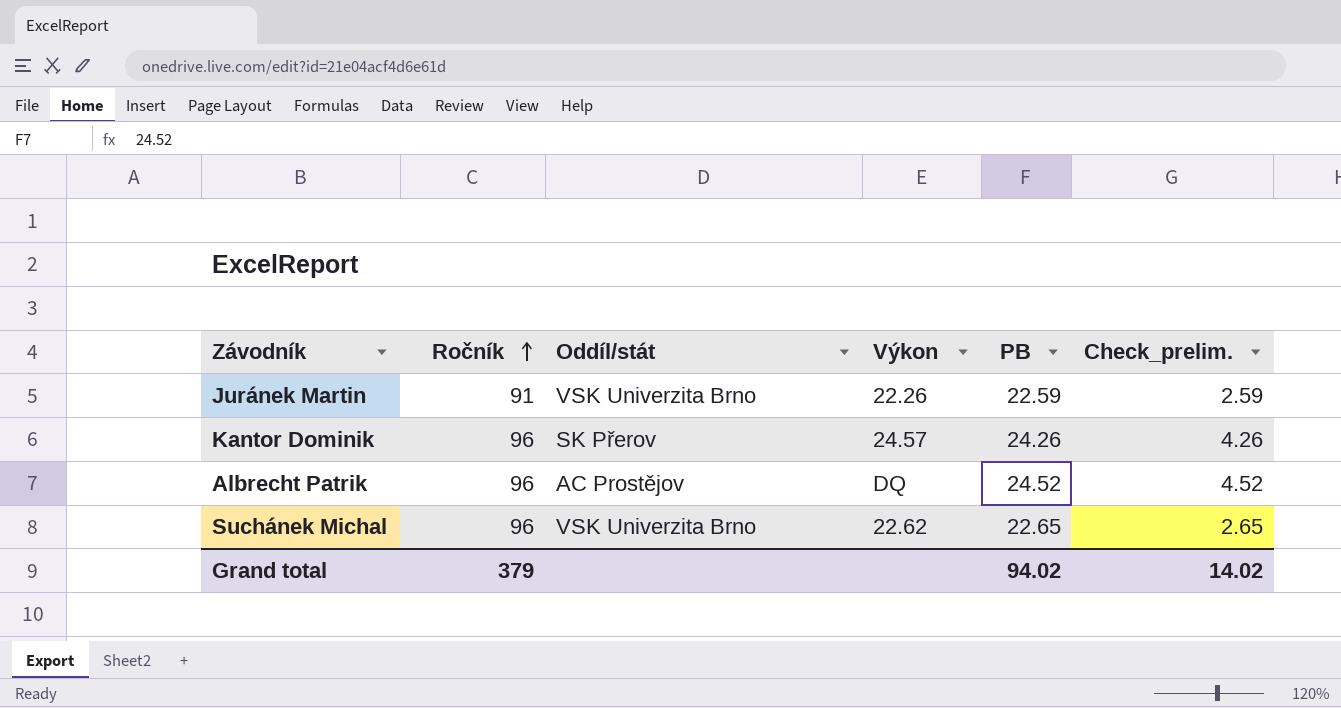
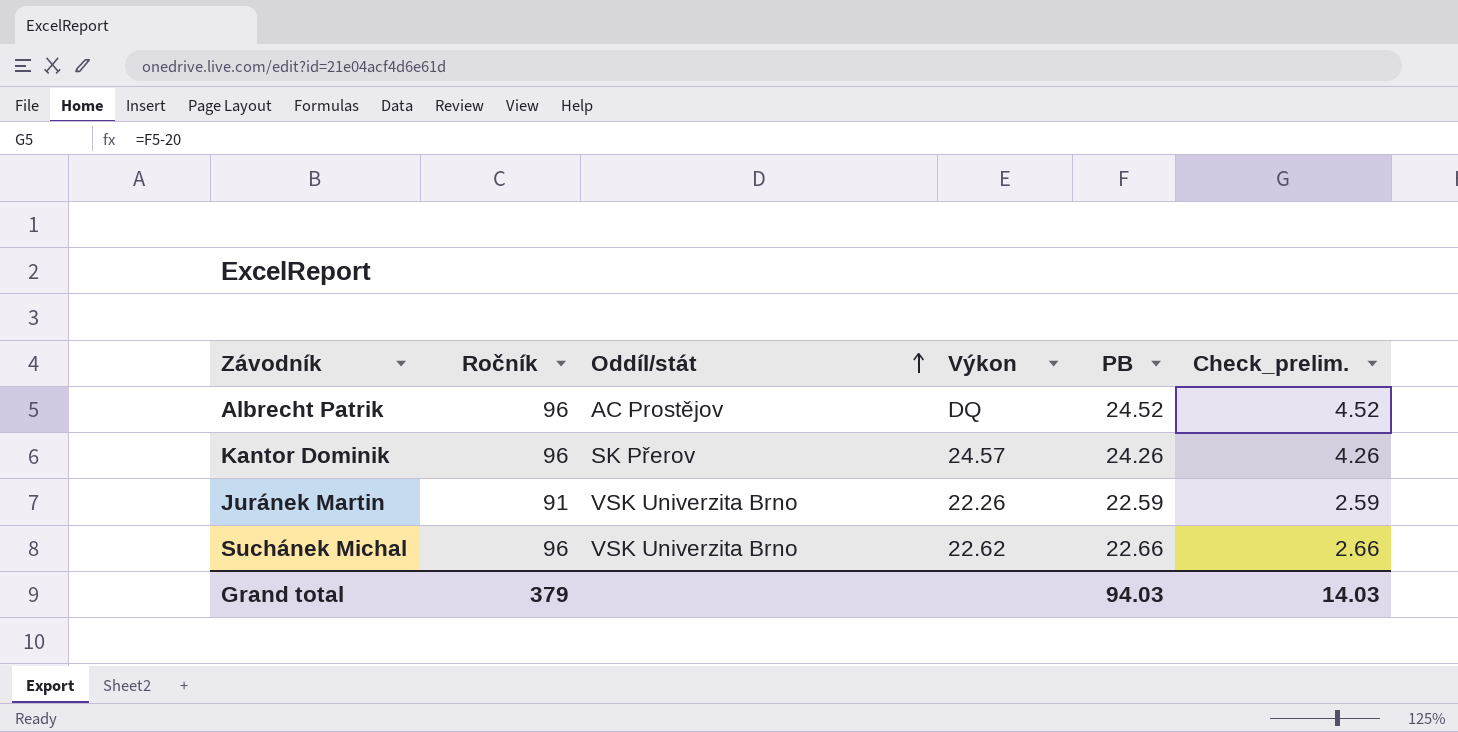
row order: Ročník ascending -> Oddíl/stát ascending
Suchánek Michal | PB: 22.65 -> 22.66
Suchánek Michal | Check_prelim.: 2.65 -> 2.66
Grand total | PB: 94.02 -> 94.03
Grand total | Check_prelim.: 14.02 -> 14.03

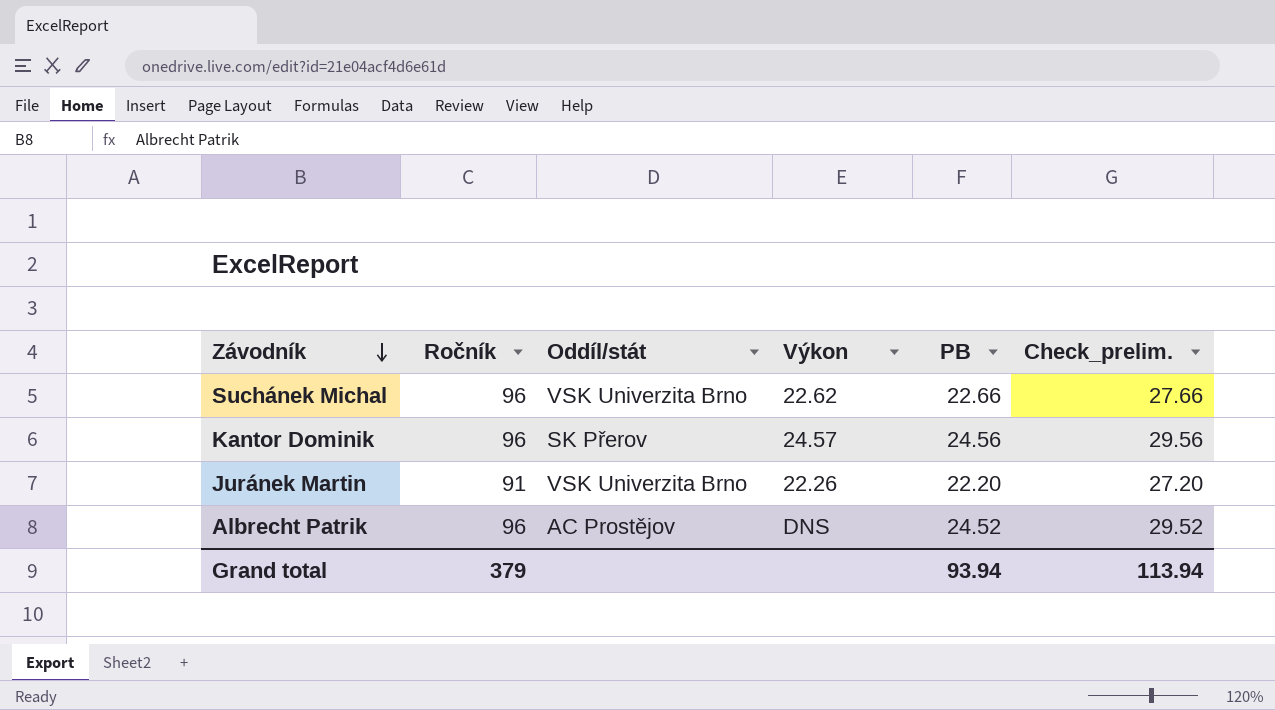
row order: Oddíl/stát ascending -> Závodník descending
column Check_prelim. | formula: [PB] - 20 -> [PB] + 5
Kantor Dominik | PB: 24.26 -> 24.56
Juránek Martin | PB: 22.59 -> 22.20
Albrecht Patrik | Výkon: DQ -> DNS
Grand total | PB: 94.03 -> 93.94
Grand total | Check_prelim.: 14.03 -> 113.94

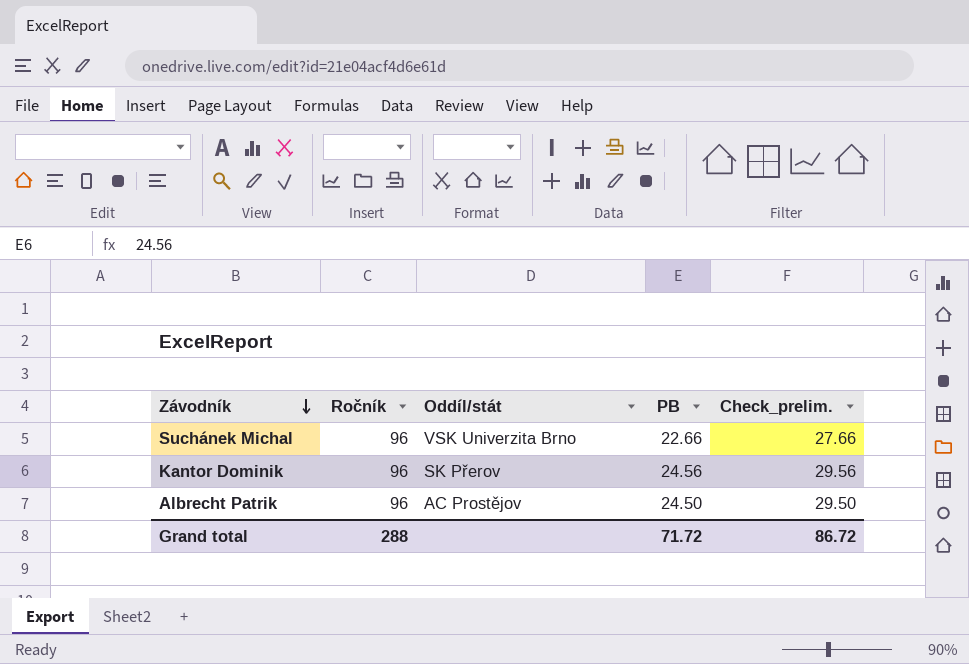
column Výkon | position: 4 -> none
row Juránek Martin: 91 | VSK Univerzita Brno | 22.26 | 22.20 | 27.20 -> none
Albrecht Patrik | PB: 24.52 -> 24.50
Albrecht Patrik | Check_prelim.: 29.52 -> 29.50
Grand total | Ročník: 379 -> 288
Grand total | PB: 93.94 -> 71.72
Grand total | Check_prelim.: 113.94 -> 86.72

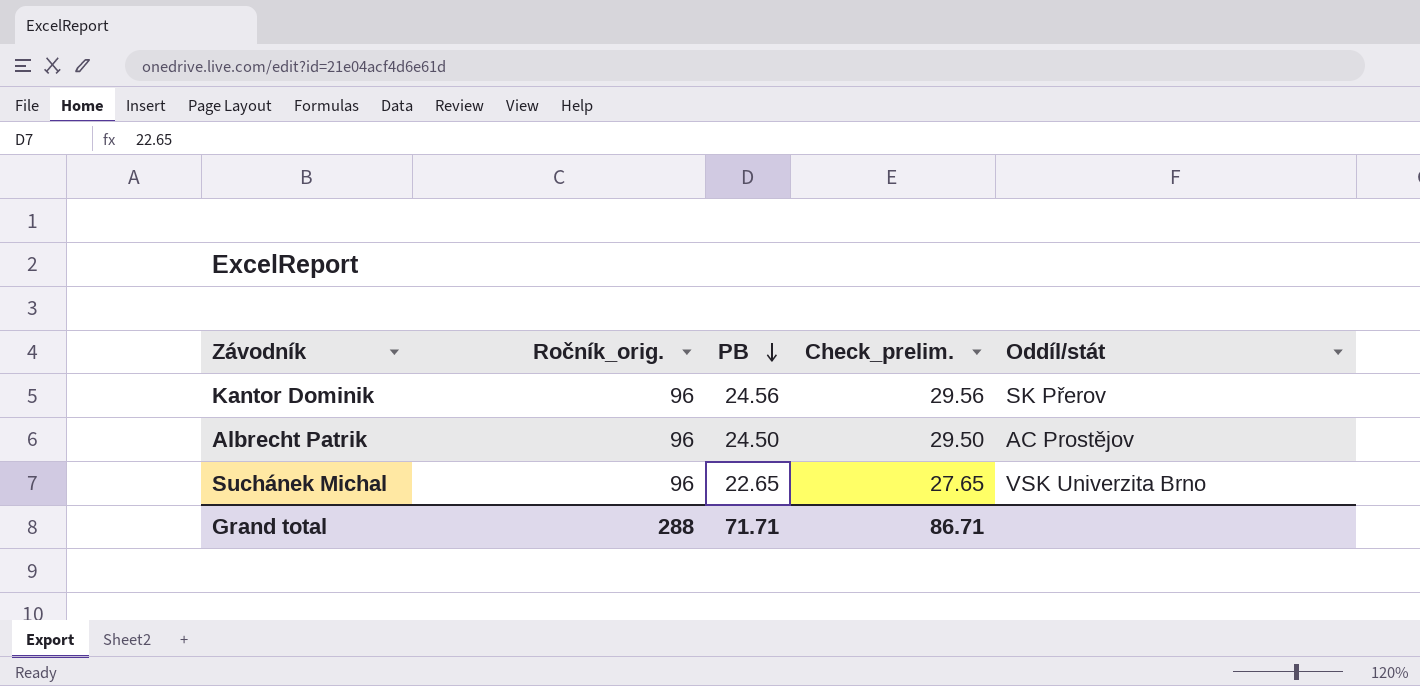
row order: Závodník descending -> PB descending
column name: Ročník -> Ročník_orig.
column Oddíl/stát | position: 3 -> 5
Suchánek Michal | PB: 22.66 -> 22.65
Suchánek Michal | Check_prelim.: 27.66 -> 27.65
Grand total | PB: 71.72 -> 71.71
Grand total | Check_prelim.: 86.72 -> 86.71

